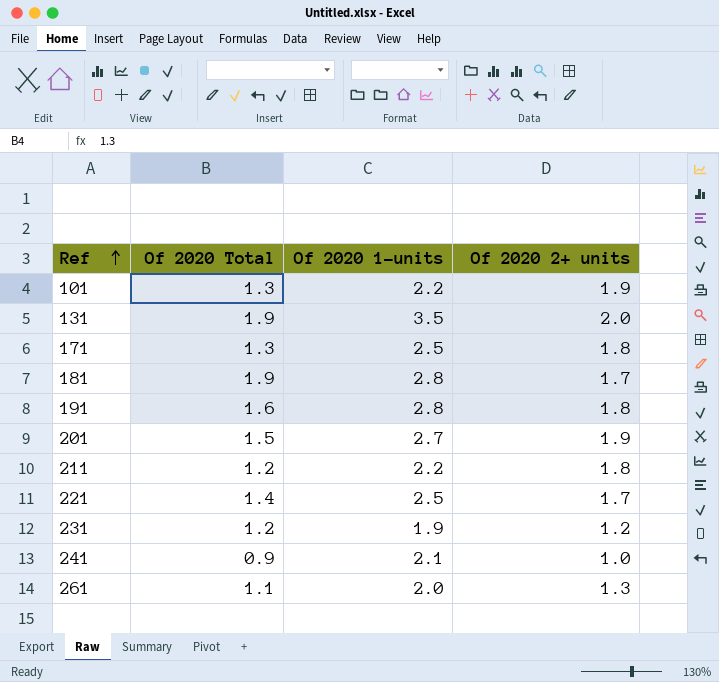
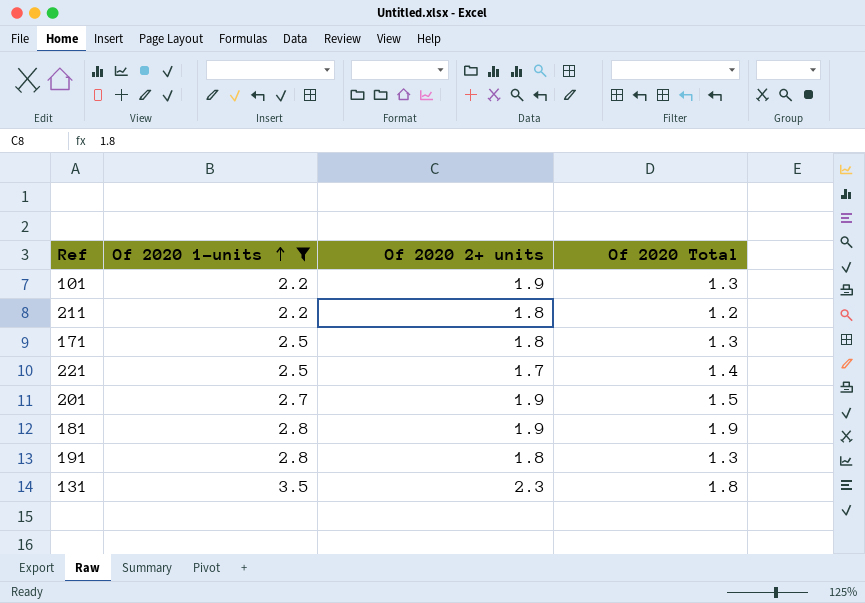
filter: none -> Of 2020 1-units >= 2.2
row order: Ref ascending -> Of 2020 1-units ascending
column Of 2020 Total | position: 2 -> 4
181 | Of 2020 2+ units: 1.7 -> 1.9
191 | Of 2020 Total: 1.6 -> 1.3
131 | Of 2020 2+ units: 2.0 -> 2.3
131 | Of 2020 Total: 1.9 -> 1.8

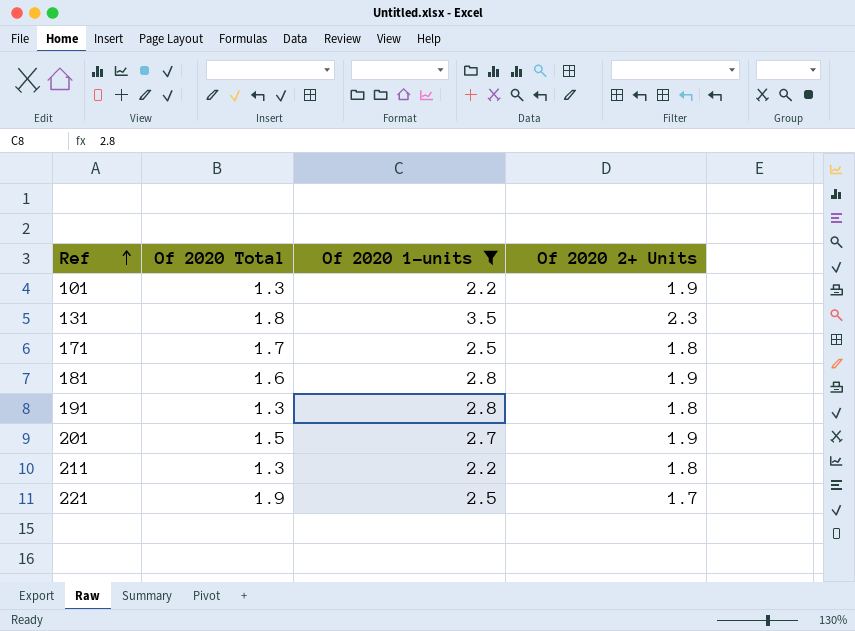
row order: Of 2020 1-units ascending -> Ref ascending
column Of 2020 Total | position: 4 -> 2
column name: Of 2020 2+ units -> Of 2020 2+ Units
171 | Of 2020 Total: 1.3 -> 1.7
181 | Of 2020 Total: 1.9 -> 1.6
211 | Of 2020 Total: 1.2 -> 1.3
221 | Of 2020 Total: 1.4 -> 1.9

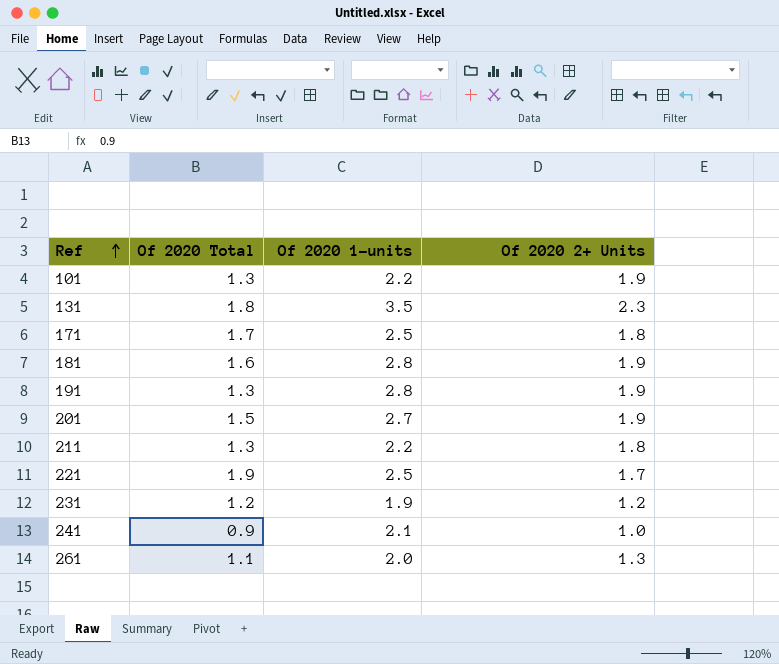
filter: Of 2020 1-units >= 2.2 -> none
191 | Of 2020 2+ Units: 1.8 -> 1.9

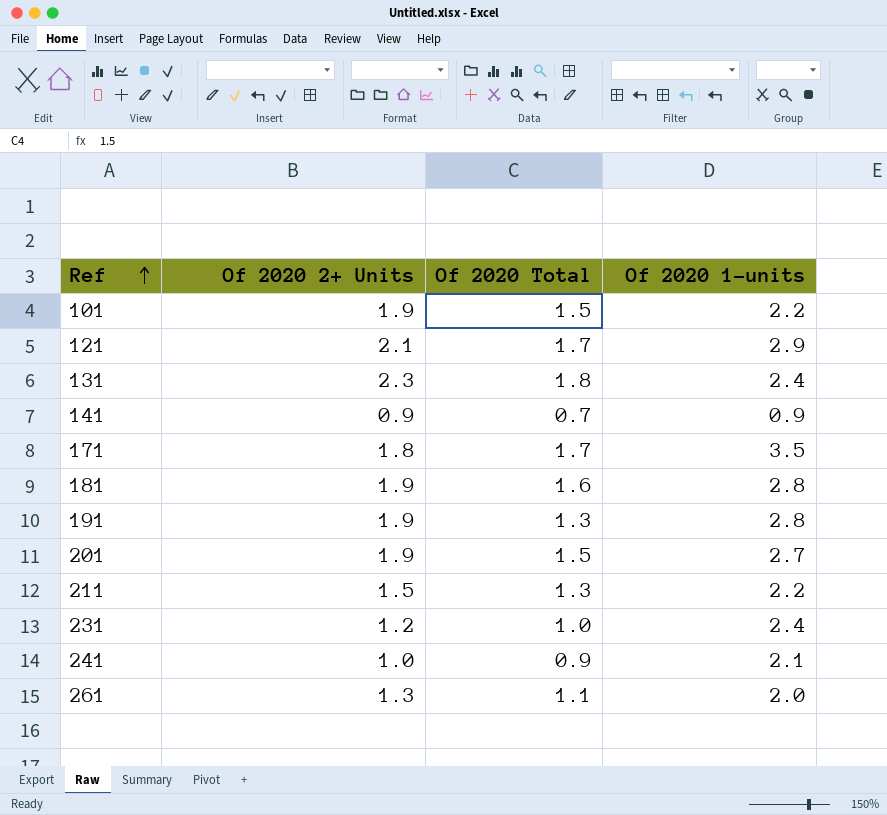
column Of 2020 2+ Units | position: 4 -> 2
row 221: 1.9 | 2.5 | 1.7 -> none
101 | Of 2020 Total: 1.3 -> 1.5
row 121: none -> 2.1 | 1.7 | 2.9
131 | Of 2020 1-units: 3.5 -> 2.4
row 141: none -> 0.9 | 0.7 | 0.9
171 | Of 2020 1-units: 2.5 -> 3.5
211 | Of 2020 2+ Units: 1.8 -> 1.5
231 | Of 2020 Total: 1.2 -> 1.0
231 | Of 2020 1-units: 1.9 -> 2.4

